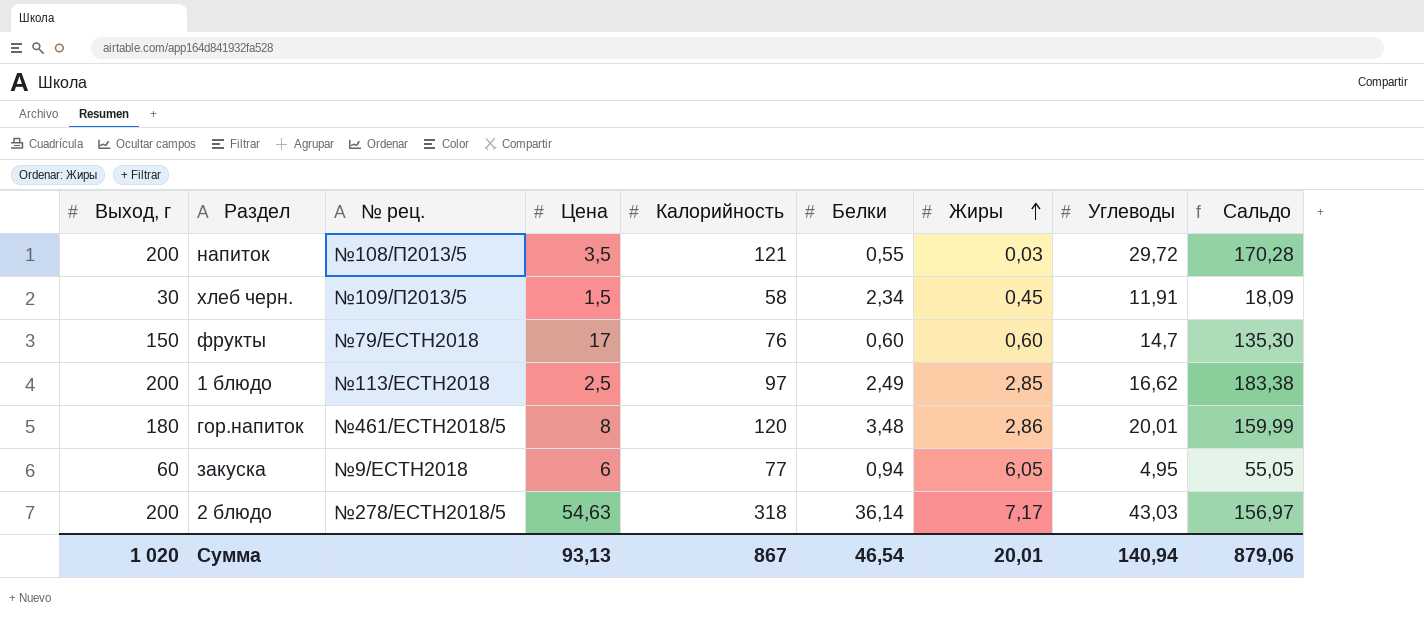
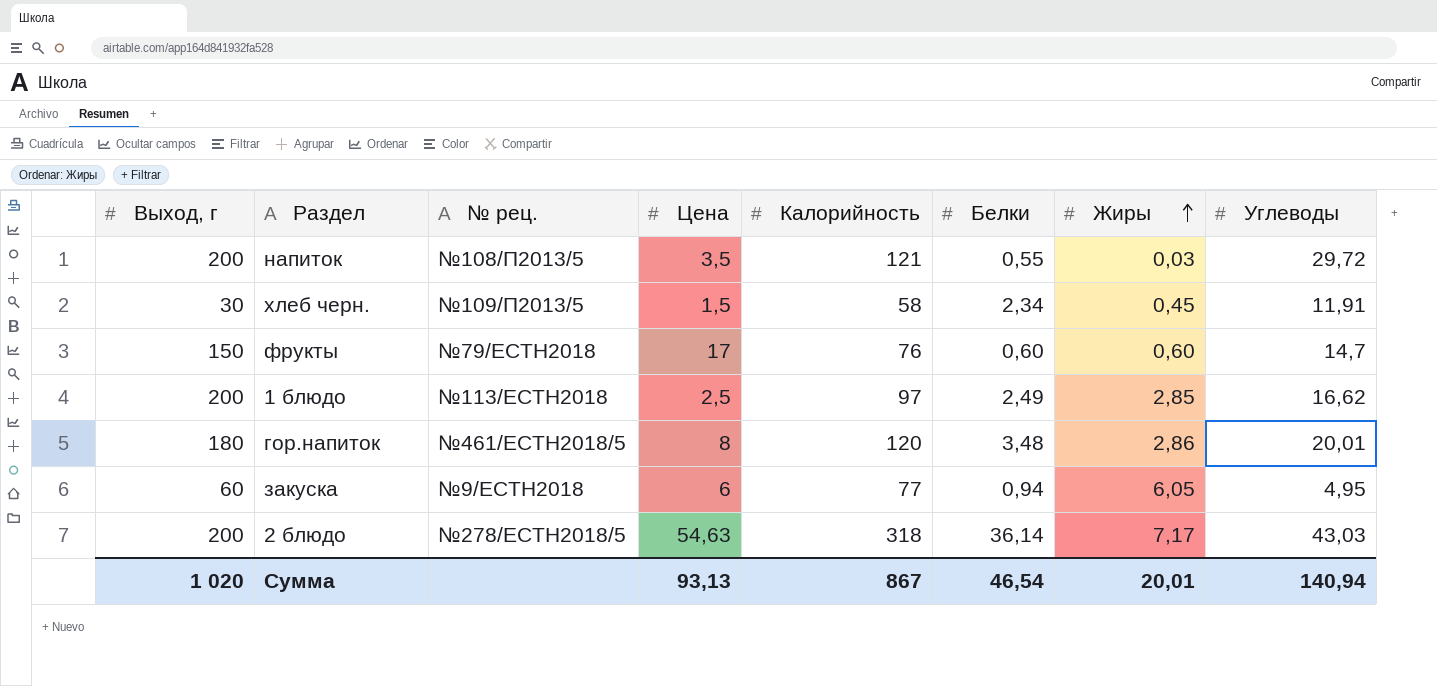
column Сальдо | formula: [Выход, г] - [Углеводы] -> none

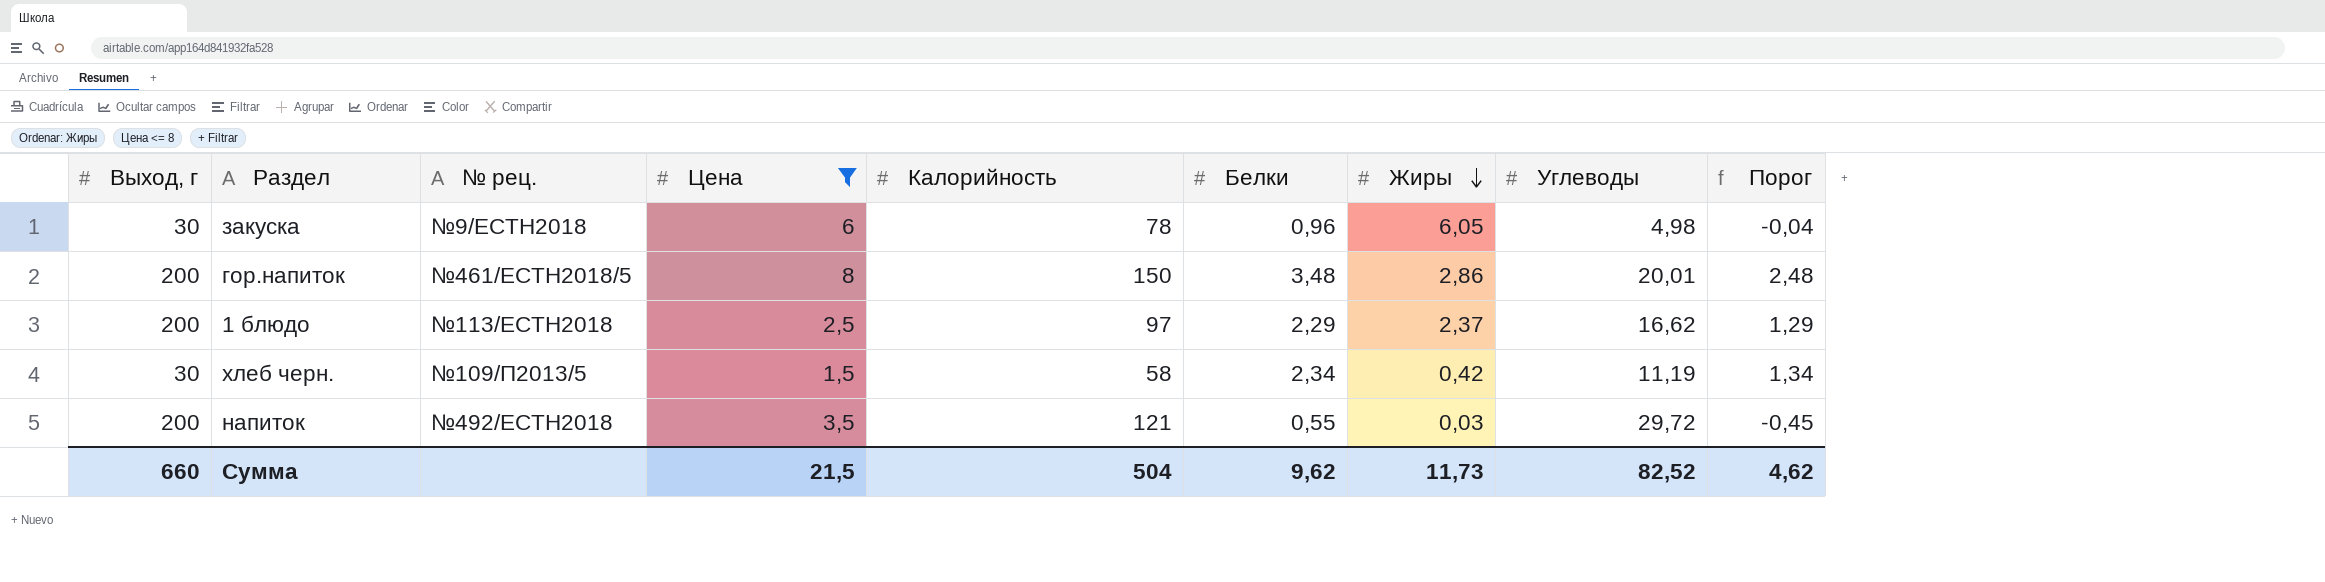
filter: none -> Цена <= 8
row order: Жиры ascending -> Жиры descending
column Порог | formula: none -> [Белки] - 1
закуска | Выход, г: 60 -> 30
закуска | Калорийность: 77 -> 78
закуска | Белки: 0,94 -> 0,96
закуска | Углеводы: 4,95 -> 4,98
гор.напиток | Выход, г: 180 -> 200
гор.напиток | Калорийность: 120 -> 150
1 блюдо | Белки: 2,49 -> 2,29
1 блюдо | Жиры: 2,85 -> 2,37
хлеб черн. | Жиры: 0,45 -> 0,42
хлеб черн. | Углеводы: 11,91 -> 11,19
напиток | № рец.: №108/П2013/5 -> №492/ЕСТН2018
Сумма | Выход, г: 1 020 -> 660
Сумма | Цена: 93,13 -> 21,5
Сумма | Калорийность: 867 -> 504
Сумма | Белки: 46,54 -> 9,62
Сумма | Жиры: 20,01 -> 11,73
Сумма | Углеводы: 140,94 -> 82,52

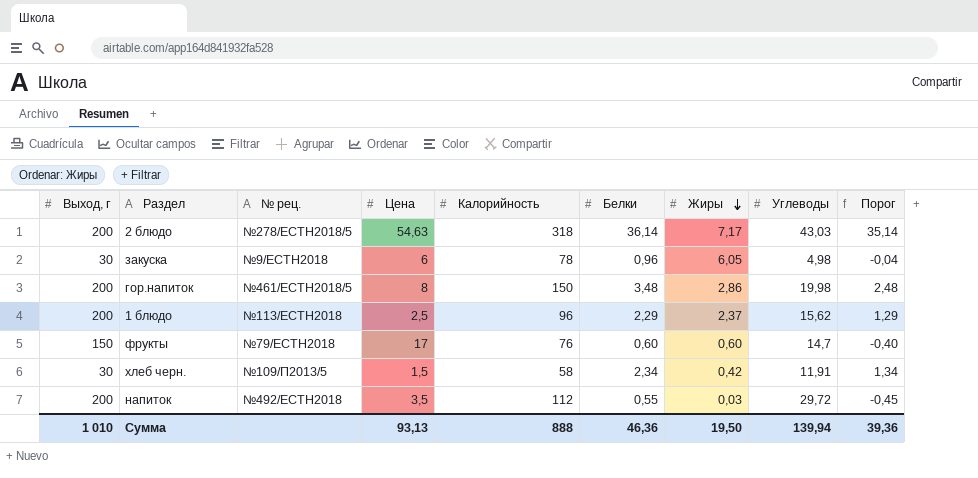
filter: Цена <= 8 -> none
гор.напиток | Углеводы: 20,01 -> 19,98
1 блюдо | Калорийность: 97 -> 96
1 блюдо | Углеводы: 16,62 -> 15,62
хлеб черн. | Углеводы: 11,19 -> 11,91
напиток | Калорийность: 121 -> 112
Сумма | Выход, г: 660 -> 1 010
Сумма | Цена: 21,5 -> 93,13
Сумма | Калорийность: 504 -> 888
Сумма | Белки: 9,62 -> 46,36
Сумма | Жиры: 11,73 -> 19,50
Сумма | Углеводы: 82,52 -> 139,94
Сумма | Порог: 4,62 -> 39,36

